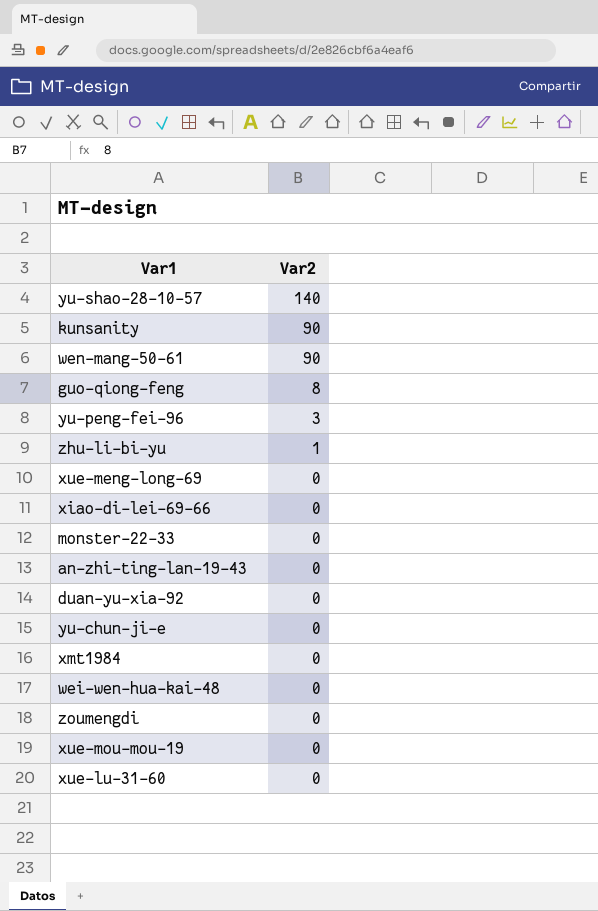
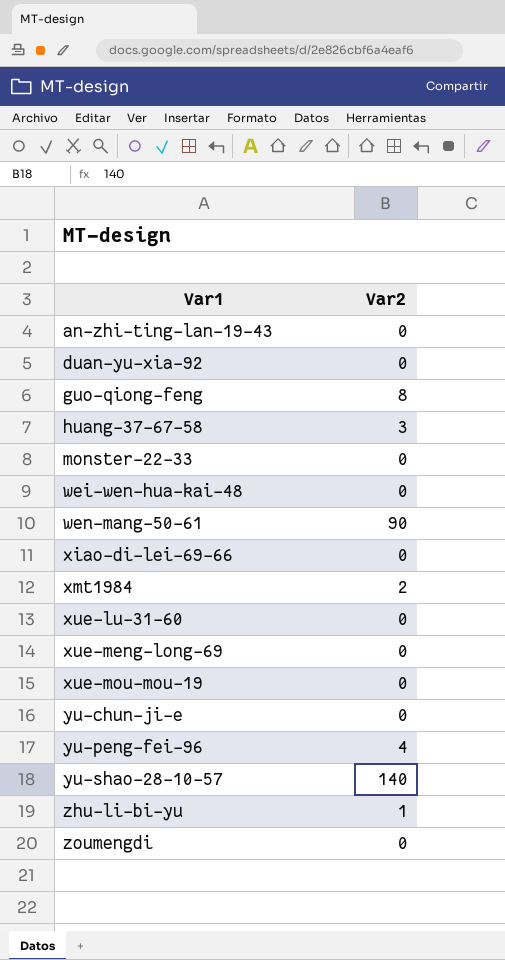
row order: Var2 descending -> Var1 ascending
row kunsanity: 90 -> none
row huang-37-67-58: none -> 3
xmt1984 | Var2: 0 -> 2
yu-peng-fei-96 | Var2: 3 -> 4

